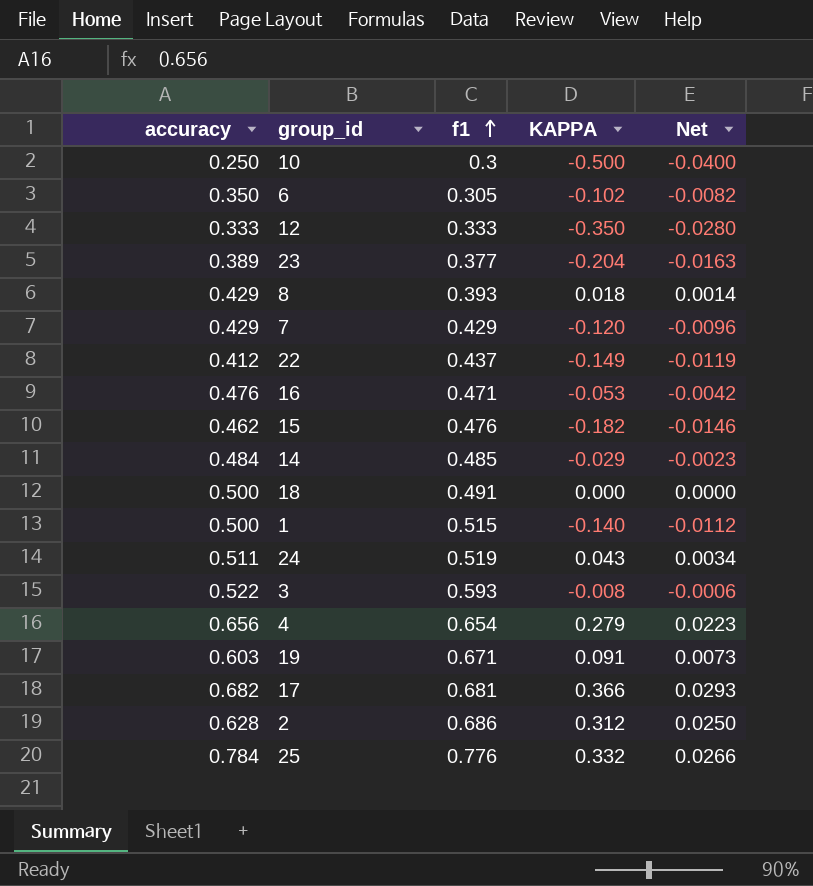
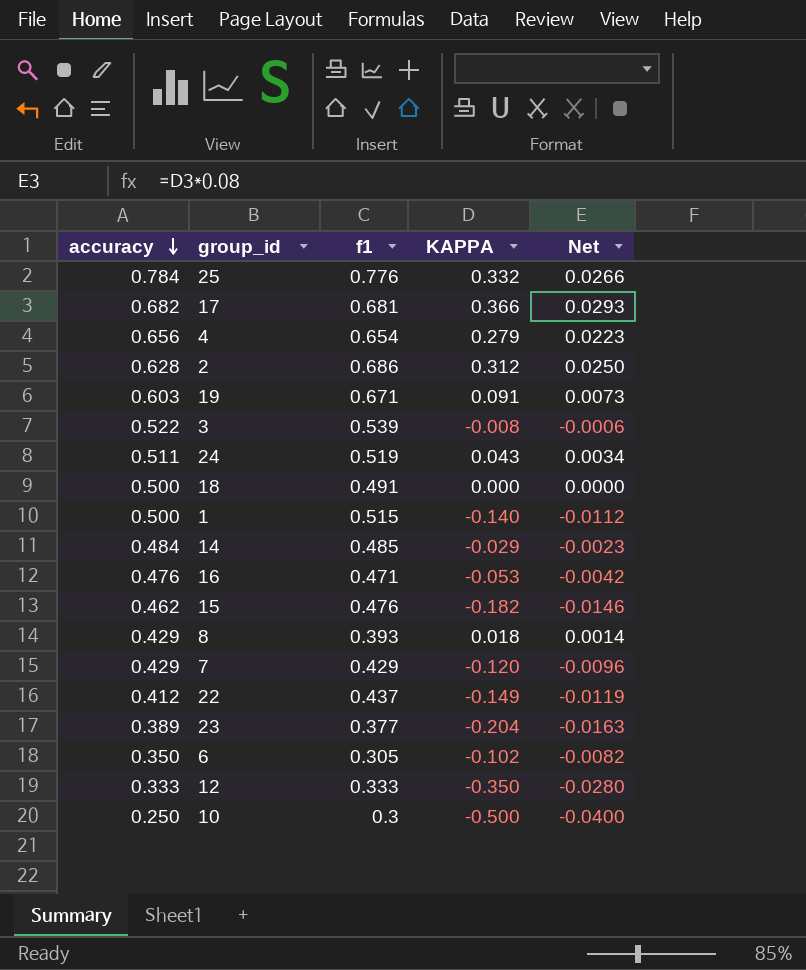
row order: f1 ascending -> accuracy descending
3 | f1: 0.593 -> 0.539

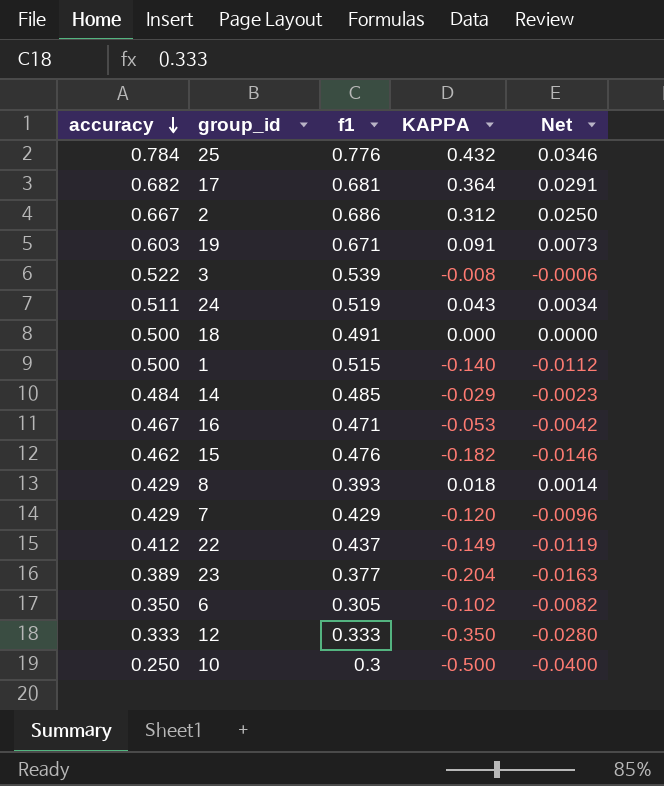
row 4: 0.656 | 0.654 | 0.279 | 0.0223 -> none
25 | KAPPA: 0.332 -> 0.432
25 | Net: 0.0266 -> 0.0346
17 | KAPPA: 0.366 -> 0.364
17 | Net: 0.0293 -> 0.0291
2 | accuracy: 0.628 -> 0.667
16 | accuracy: 0.476 -> 0.467

